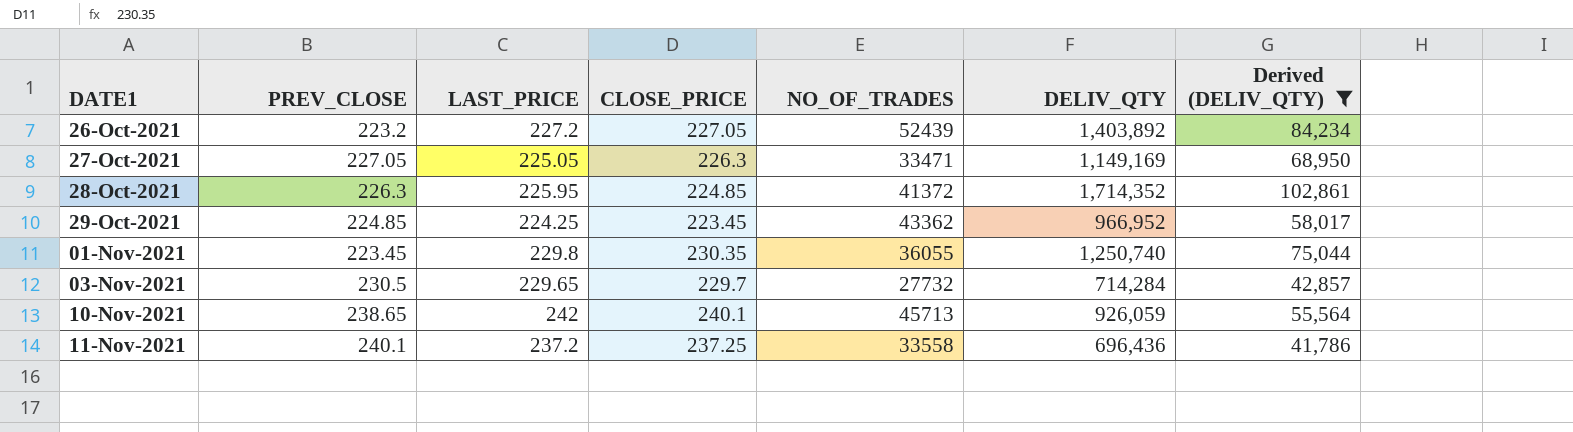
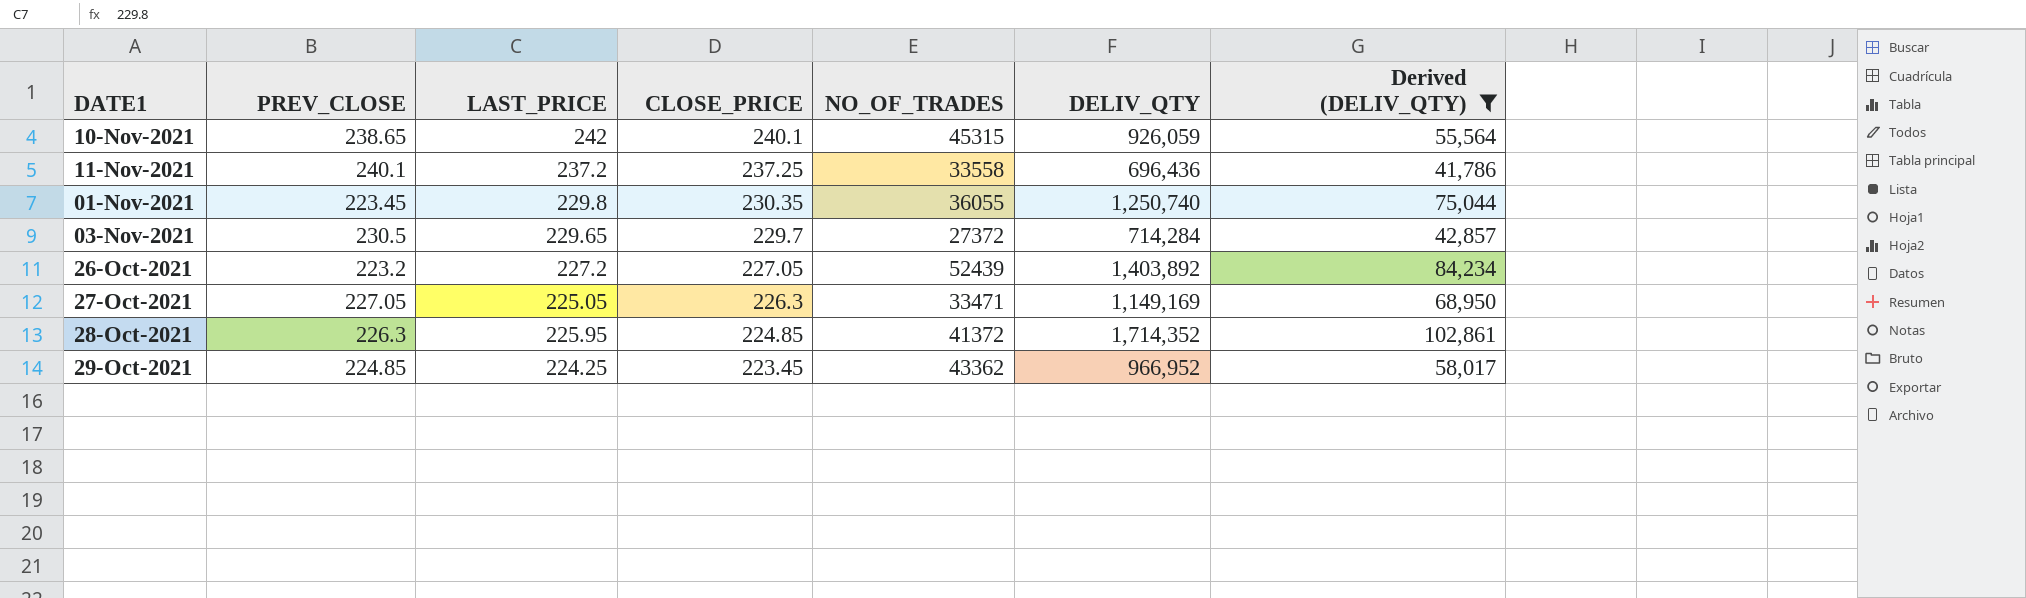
row order: DATE1 ascending -> CLOSE_PRICE descending
10-Nov-2021 | NO_OF_TRADES: 45713 -> 45315
03-Nov-2021 | NO_OF_TRADES: 27732 -> 27372

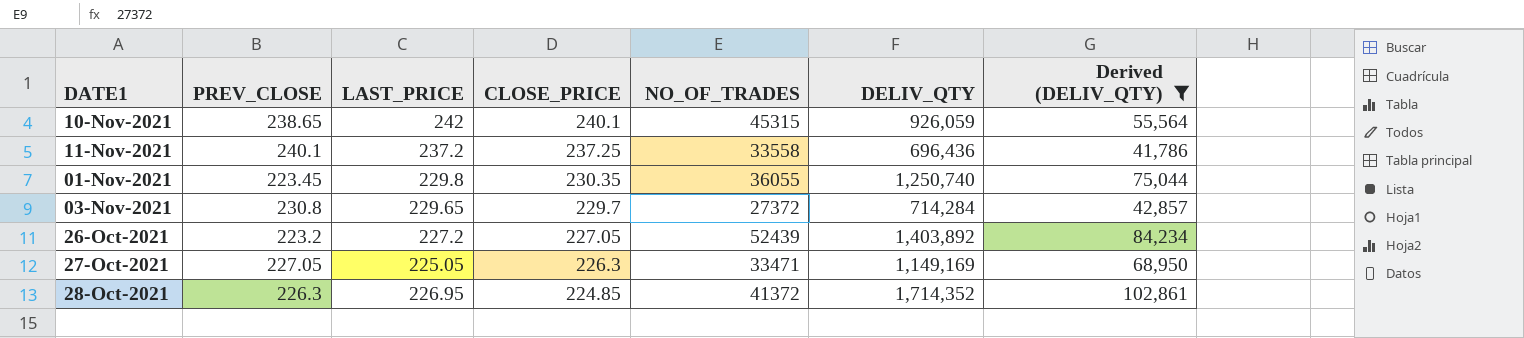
row 29-Oct-2021: 224.85 | 224.25 | 223.45 | 43362 | 966,952 | 58,017 -> none
03-Nov-2021 | PREV_CLOSE: 230.5 -> 230.8
28-Oct-2021 | LAST_PRICE: 225.95 -> 226.95

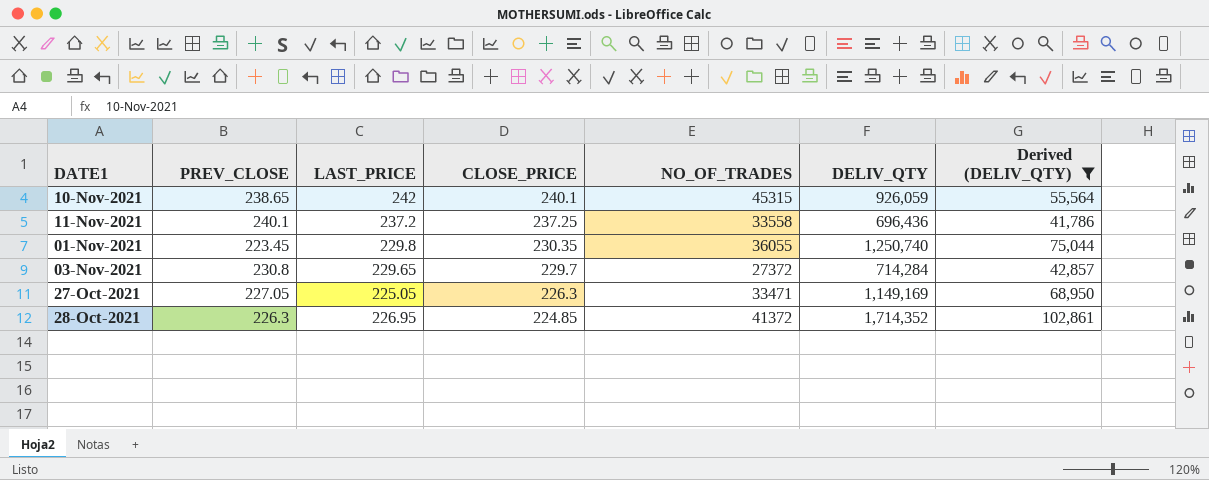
row 26-Oct-2021: 223.2 | 227.2 | 227.05 | 52439 | 1,403,892 | 84,234 -> none

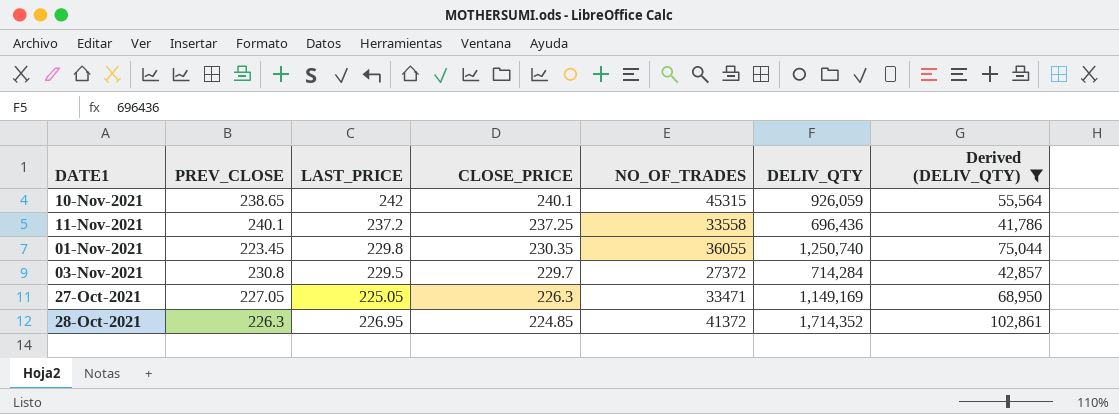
03-Nov-2021 | LAST_PRICE: 229.65 -> 229.5

